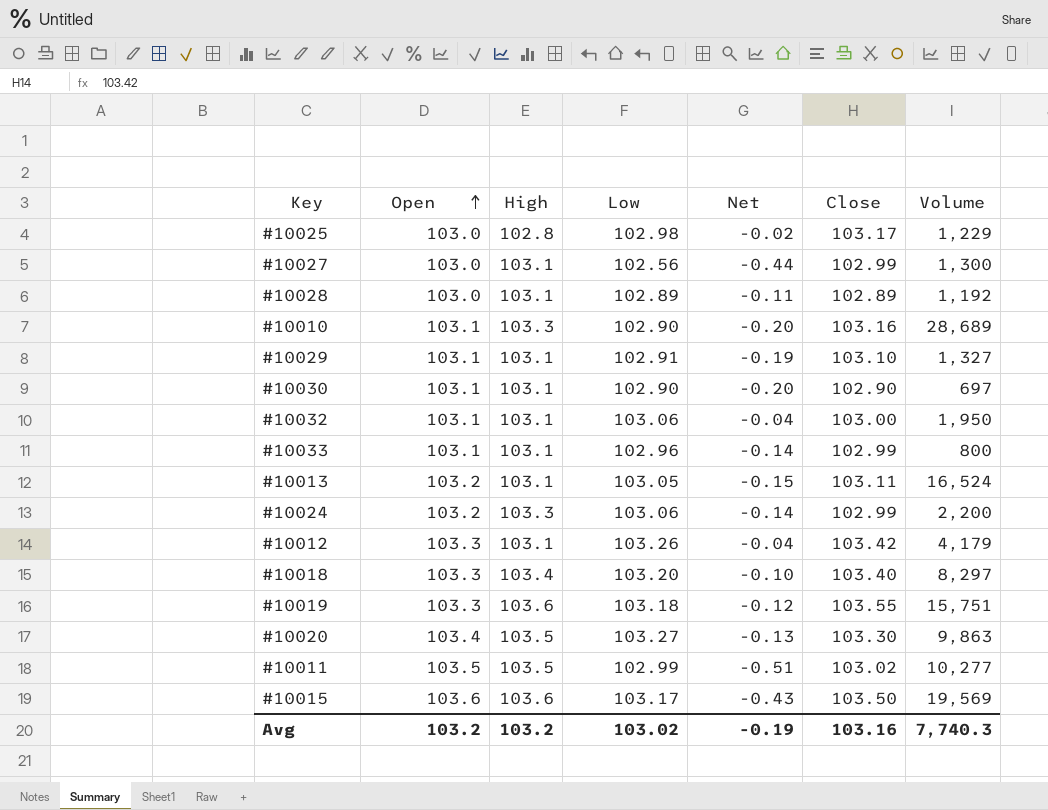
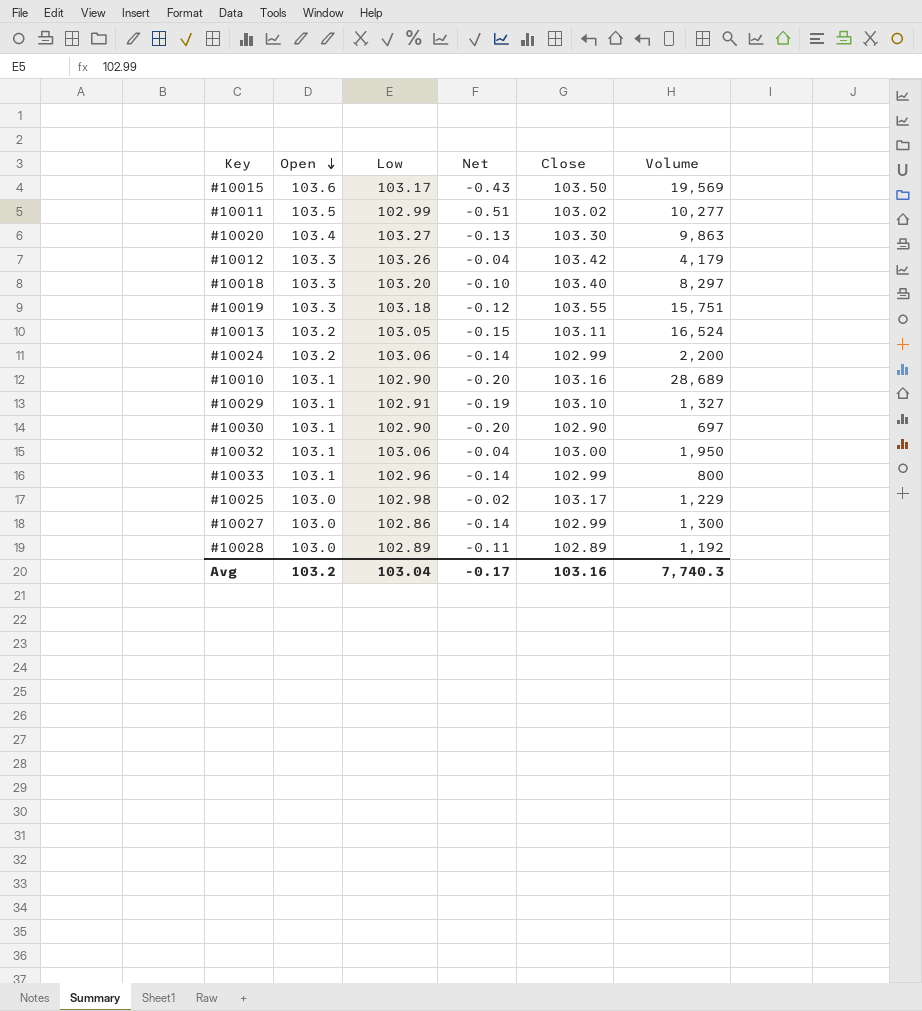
row order: Open ascending -> Open descending
column High | position: 3 -> none
#10027 | Low: 102.56 -> 102.86
#10027 | Net: -0.44 -> -0.14
Avg | Low: 103.02 -> 103.04
Avg | Net: -0.19 -> -0.17

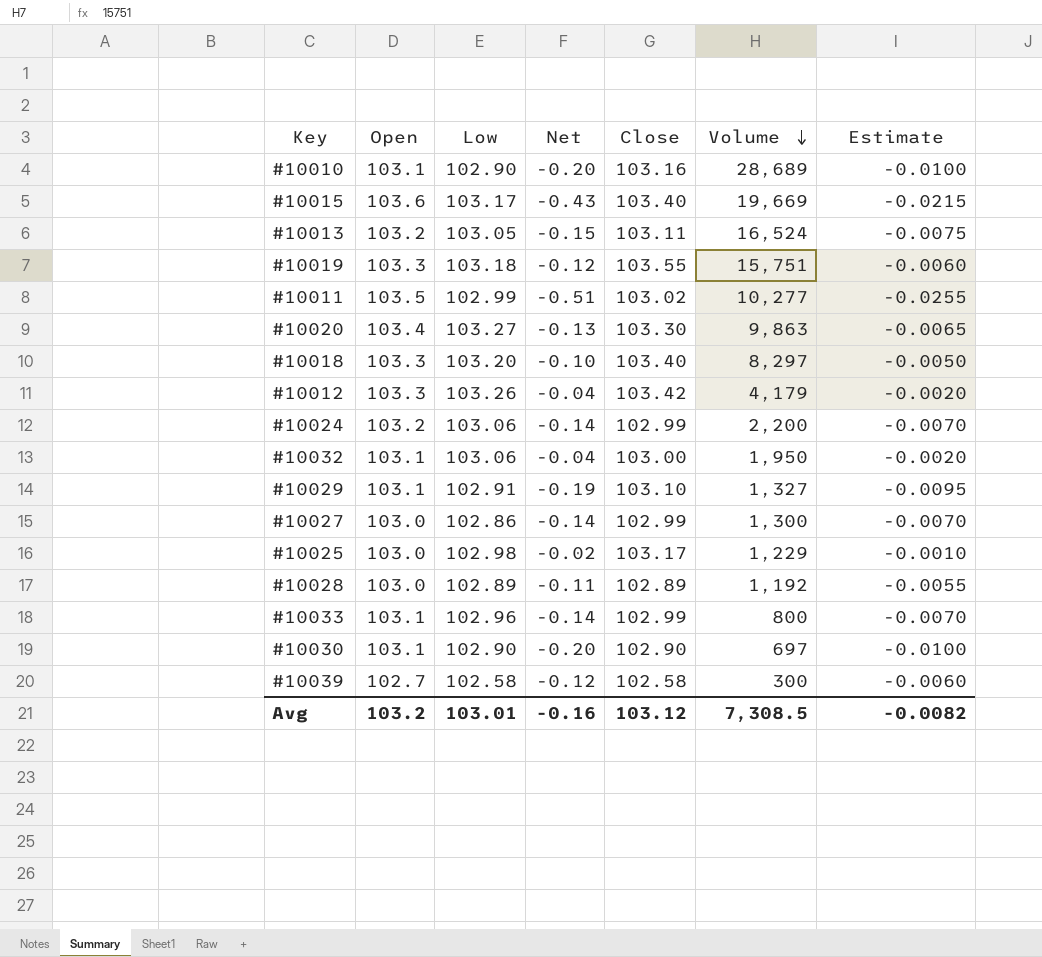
row order: Open descending -> Volume descending
column Estimate | formula: none -> [Net] * 0.05
#10015 | Close: 103.50 -> 103.40
#10015 | Volume: 19,569 -> 19,669
row #10039: none -> 102.7 | 102.58 | -0.12 | 102.58 | 300 | -0.0060
Avg | Low: 103.04 -> 103.01
Avg | Net: -0.17 -> -0.16
Avg | Close: 103.16 -> 103.12
Avg | Volume: 7,740.3 -> 7,308.5

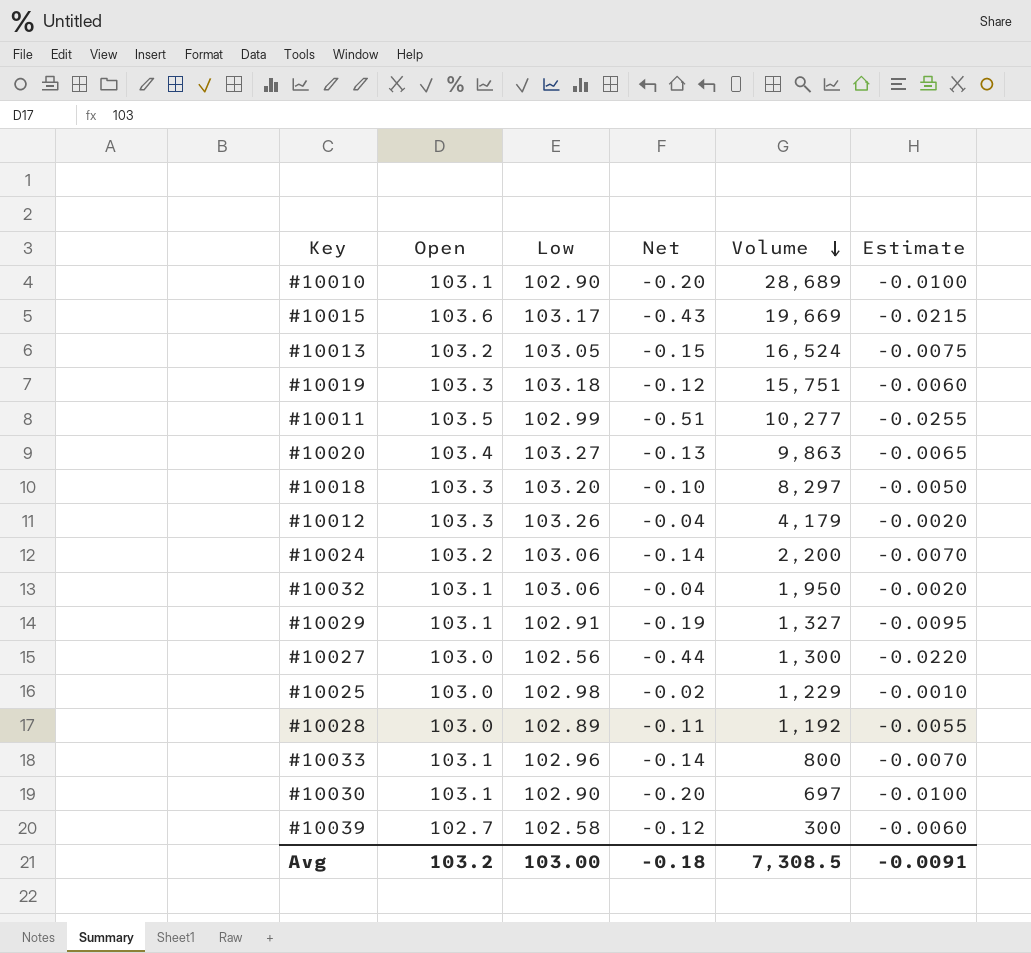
column Close | position: 5 -> none
#10027 | Low: 102.86 -> 102.56
#10027 | Net: -0.14 -> -0.44
#10027 | Estimate: -0.0070 -> -0.0220
Avg | Low: 103.01 -> 103.00
Avg | Net: -0.16 -> -0.18
Avg | Estimate: -0.0082 -> -0.0091

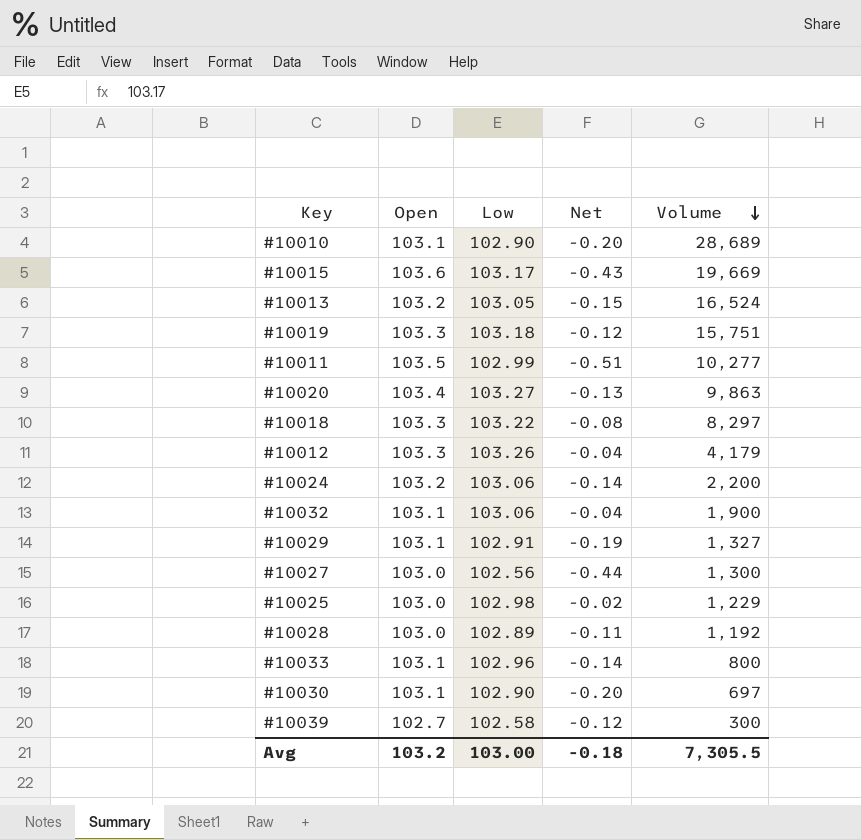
column Estimate | formula: [Net] * 0.05 -> none
#10018 | Low: 103.20 -> 103.22
#10018 | Net: -0.10 -> -0.08
#10032 | Volume: 1,950 -> 1,900
Avg | Volume: 7,308.5 -> 7,305.5

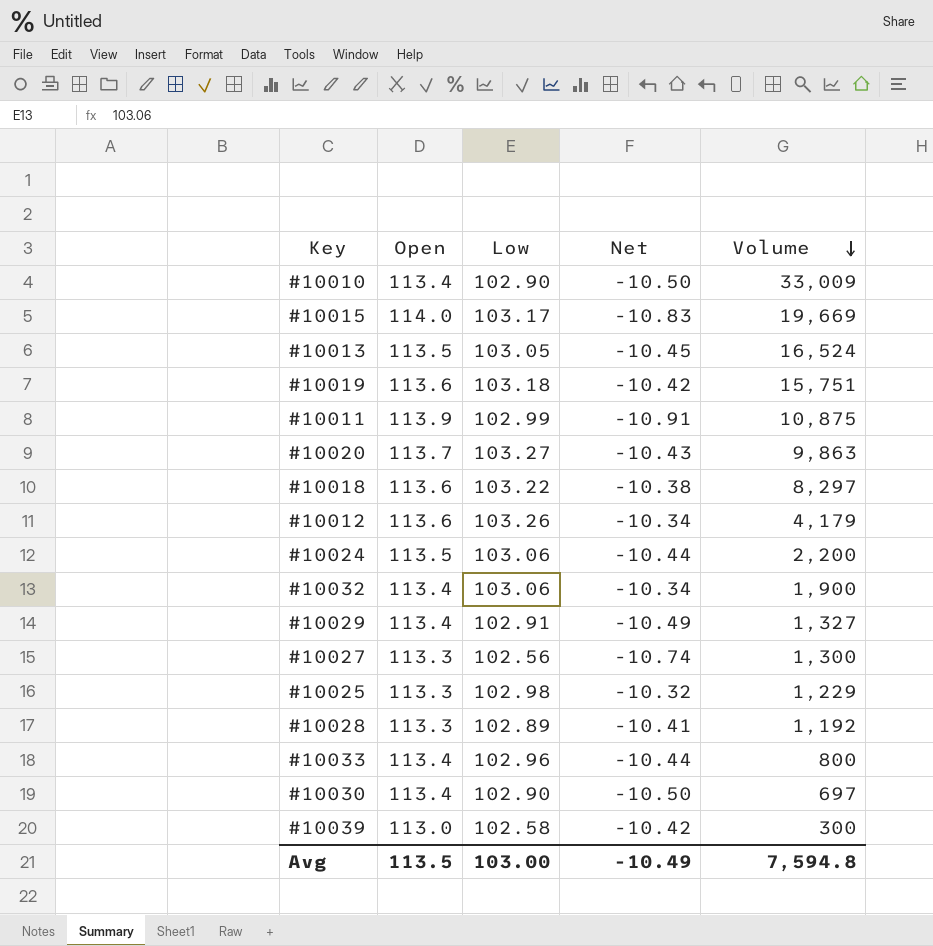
#10010 | Open: 103.1 -> 113.4
#10010 | Net: -0.20 -> -10.50
#10010 | Volume: 28,689 -> 33,009
#10015 | Open: 103.6 -> 114.0
#10015 | Net: -0.43 -> -10.83
#10013 | Open: 103.2 -> 113.5
#10013 | Net: -0.15 -> -10.45
#10019 | Open: 103.3 -> 113.6
#10019 | Net: -0.12 -> -10.42
#10011 | Open: 103.5 -> 113.9
#10011 | Net: -0.51 -> -10.91
#10011 | Volume: 10,277 -> 10,875
#10020 | Open: 103.4 -> 113.7
#10020 | Net: -0.13 -> -10.43
#10018 | Open: 103.3 -> 113.6
#10018 | Net: -0.08 -> -10.38
#10012 | Open: 103.3 -> 113.6
#10012 | Net: -0.04 -> -10.34
#10024 | Open: 103.2 -> 113.5
#10024 | Net: -0.14 -> -10.44
#10032 | Open: 103.1 -> 113.4
#10032 | Net: -0.04 -> -10.34
#10029 | Open: 103.1 -> 113.4
#10029 | Net: -0.19 -> -10.49
#10027 | Open: 103.0 -> 113.3
#10027 | Net: -0.44 -> -10.74
#10025 | Open: 103.0 -> 113.3
#10025 | Net: -0.02 -> -10.32
#10028 | Open: 103.0 -> 113.3
#10028 | Net: -0.11 -> -10.41
#10033 | Open: 103.1 -> 113.4
#10033 | Net: -0.14 -> -10.44
#10030 | Open: 103.1 -> 113.4
#10030 | Net: -0.20 -> -10.50
#10039 | Open: 102.7 -> 113.0
#10039 | Net: -0.12 -> -10.42
Avg | Open: 103.2 -> 113.5
Avg | Net: -0.18 -> -10.49
Avg | Volume: 7,305.5 -> 7,594.8

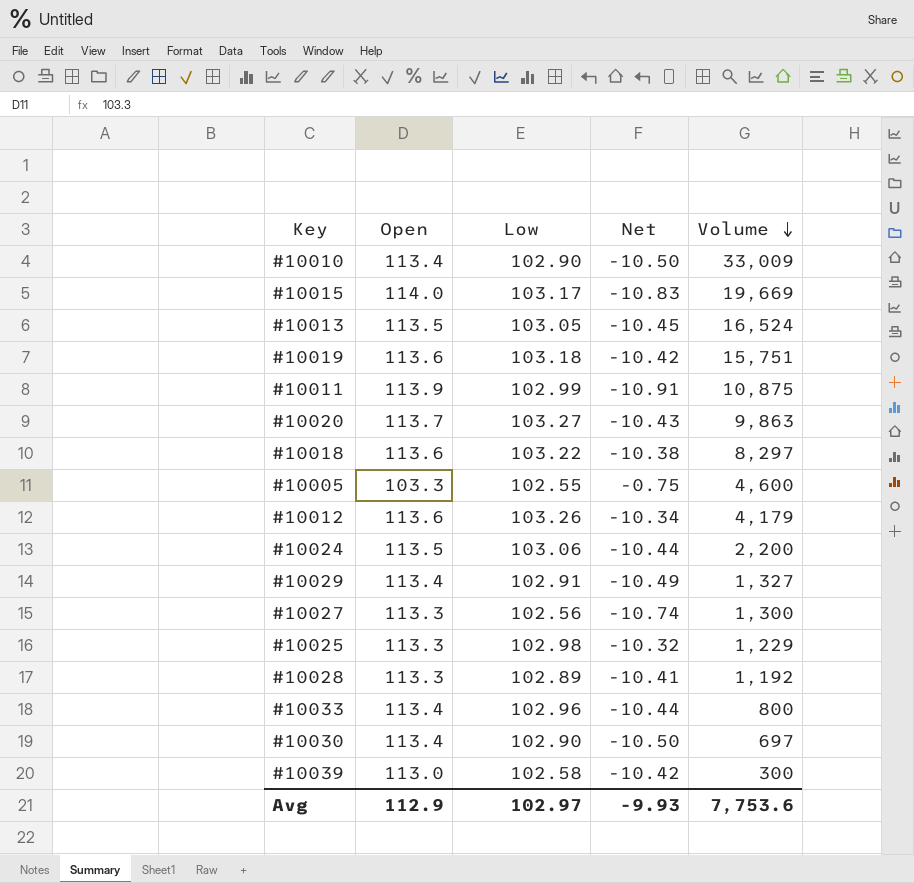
row #10032: 113.4 | 103.06 | -10.34 | 1,900 -> none
row #10005: none -> 103.3 | 102.55 | -0.75 | 4,600
Avg | Open: 113.5 -> 112.9
Avg | Low: 103.00 -> 102.97
Avg | Net: -10.49 -> -9.93
Avg | Volume: 7,594.8 -> 7,753.6

